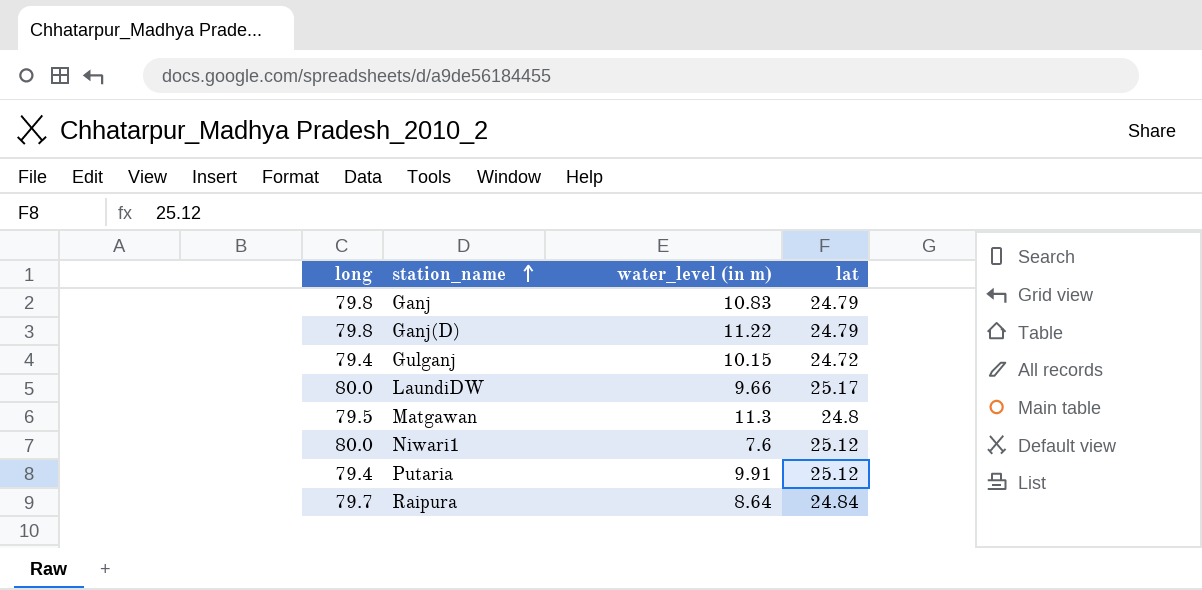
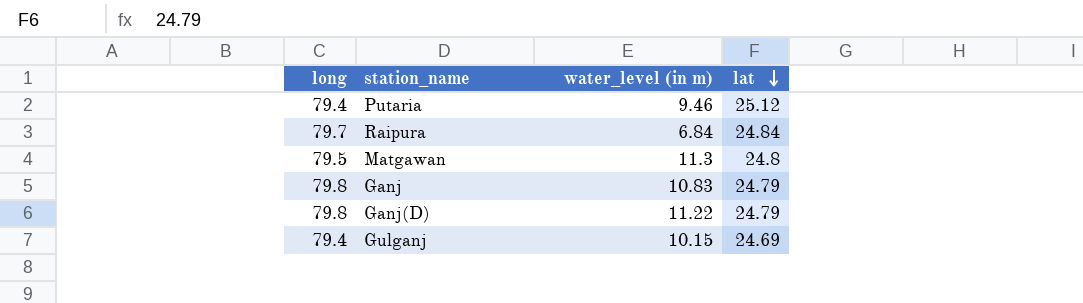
row order: station_name ascending -> lat descending
row LaundiDW: 80.0 | 9.66 | 25.17 -> none
row Niwari1: 80.0 | 7.6 | 25.12 -> none
Putaria | water_level (in m): 9.91 -> 9.46
Raipura | water_level (in m): 8.64 -> 6.84
Gulganj | lat: 24.72 -> 24.69

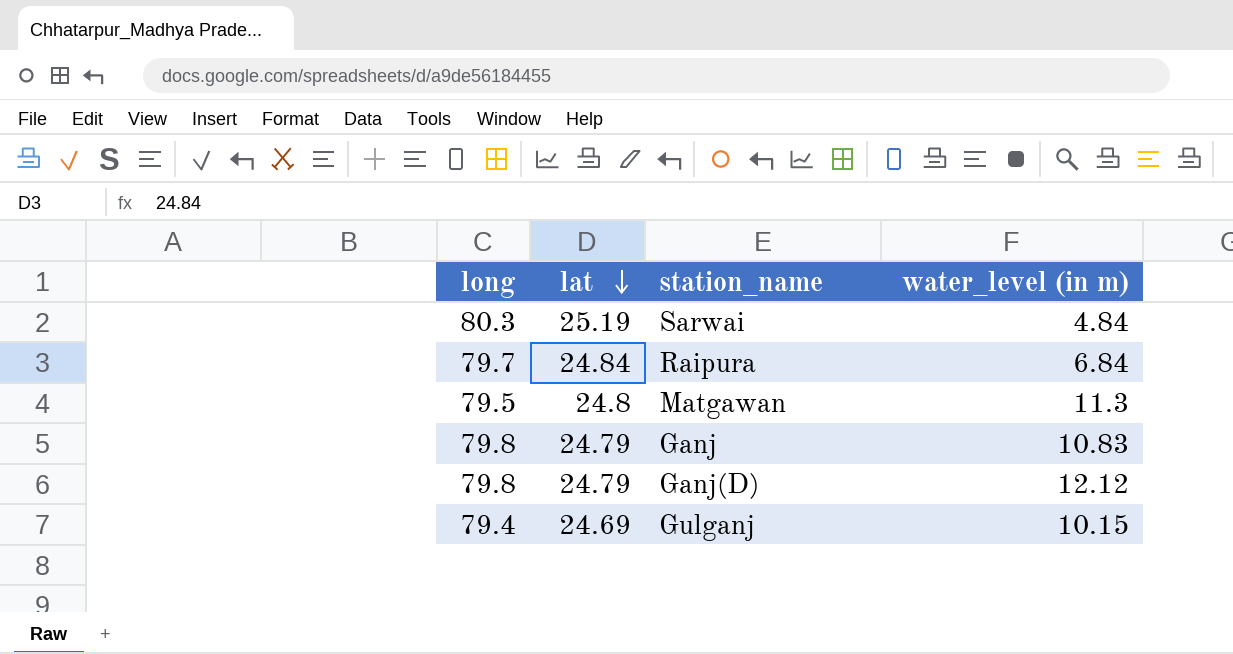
column lat | position: 4 -> 2
row Putaria: 79.4 | 9.46 | 25.12 -> none
row Sarwai: none -> 80.3 | 25.19 | 4.84
Ganj(D) | water_level (in m): 11.22 -> 12.12

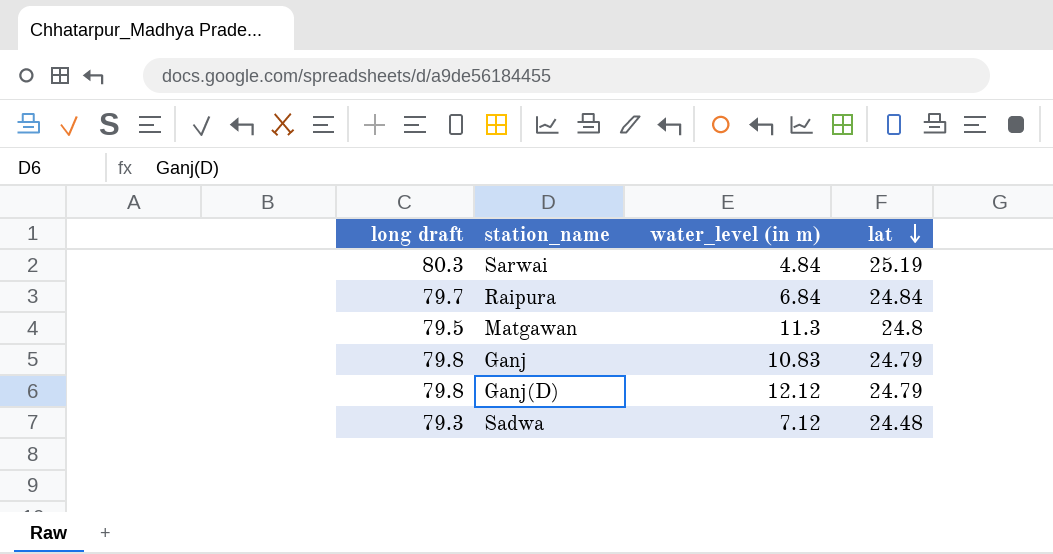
column name: long -> long draft
column lat | position: 2 -> 4
row Gulganj: 79.4 | 24.69 | 10.15 -> none
row Sadwa: none -> 79.3 | 7.12 | 24.48

